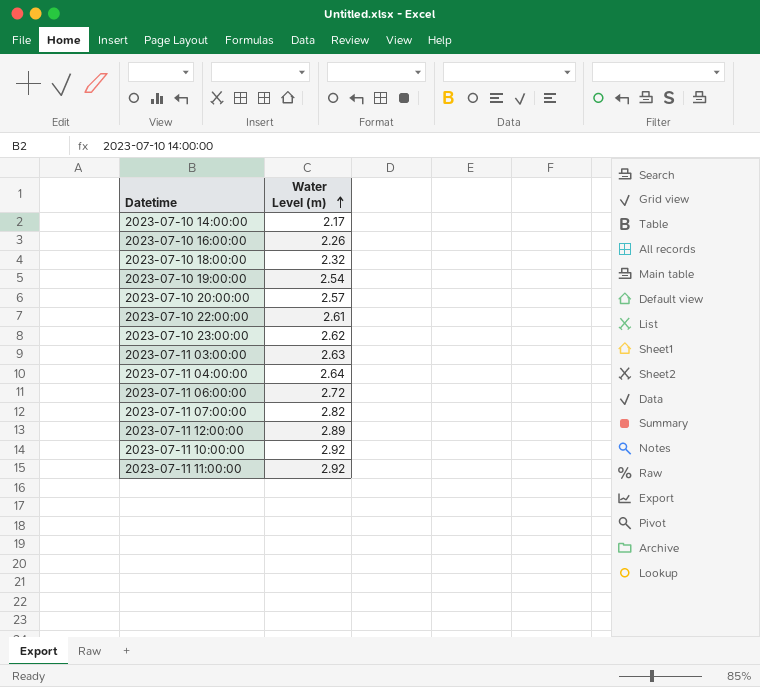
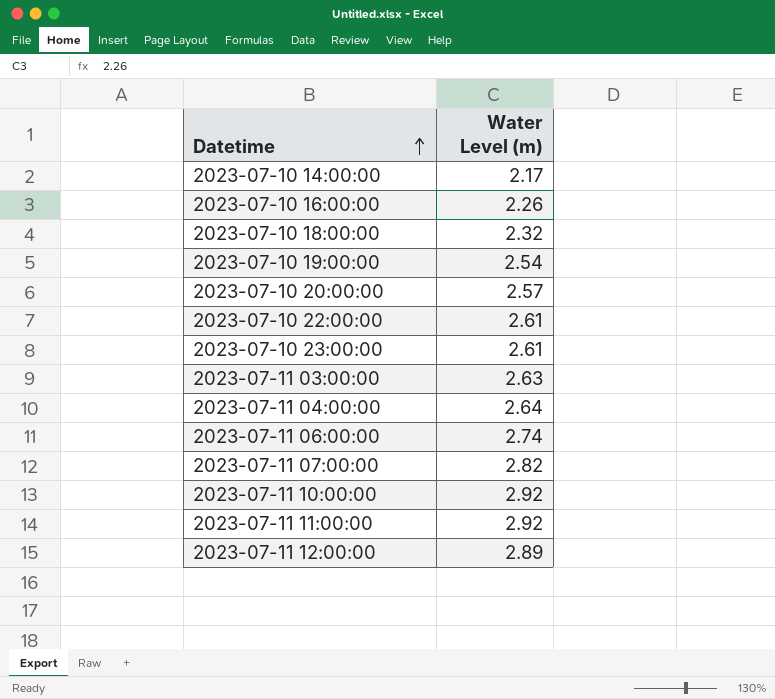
row order: Water Level (m) ascending -> Datetime ascending
2023-07-10 23:00:00 | Water Level (m): 2.62 -> 2.61
2023-07-11 06:00:00 | Water Level (m): 2.72 -> 2.74

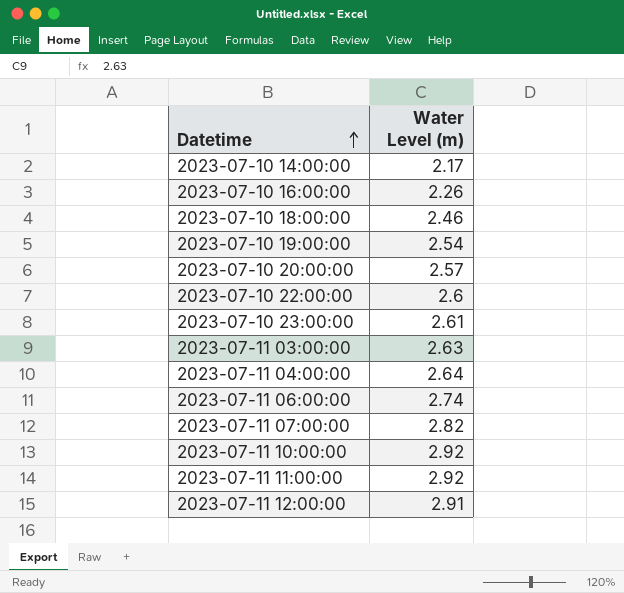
2023-07-10 18:00:00 | Water Level (m): 2.32 -> 2.46
2023-07-10 22:00:00 | Water Level (m): 2.61 -> 2.6
2023-07-11 12:00:00 | Water Level (m): 2.89 -> 2.91

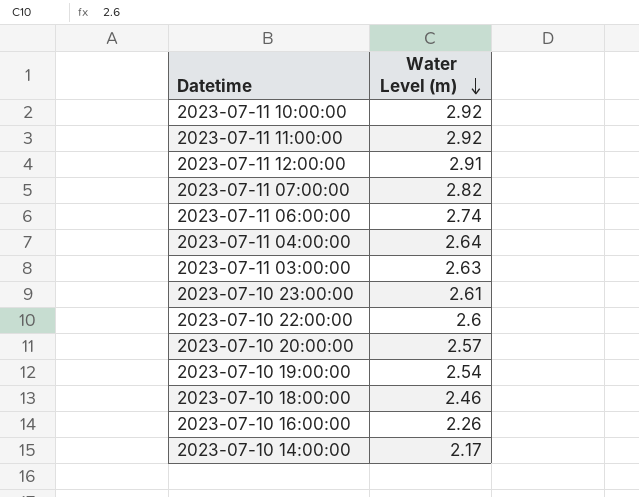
row order: Datetime ascending -> Water Level (m) descending

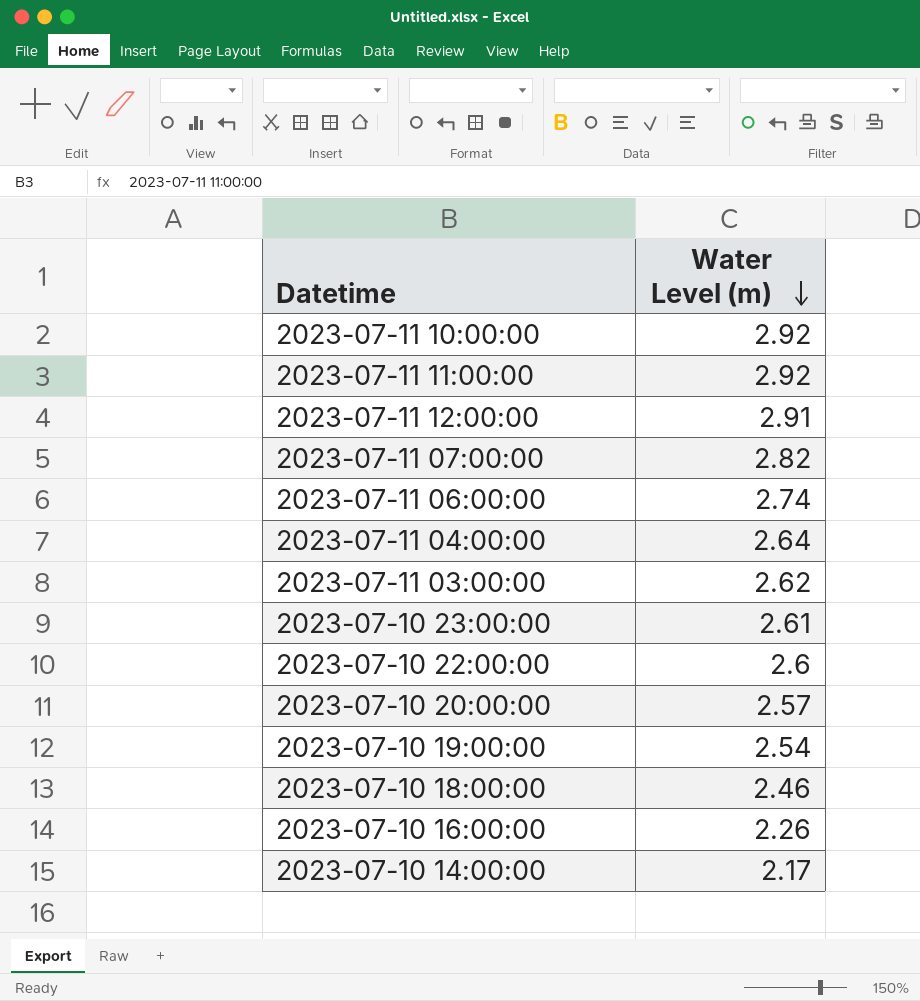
2023-07-11 03:00:00 | Water Level (m): 2.63 -> 2.62

